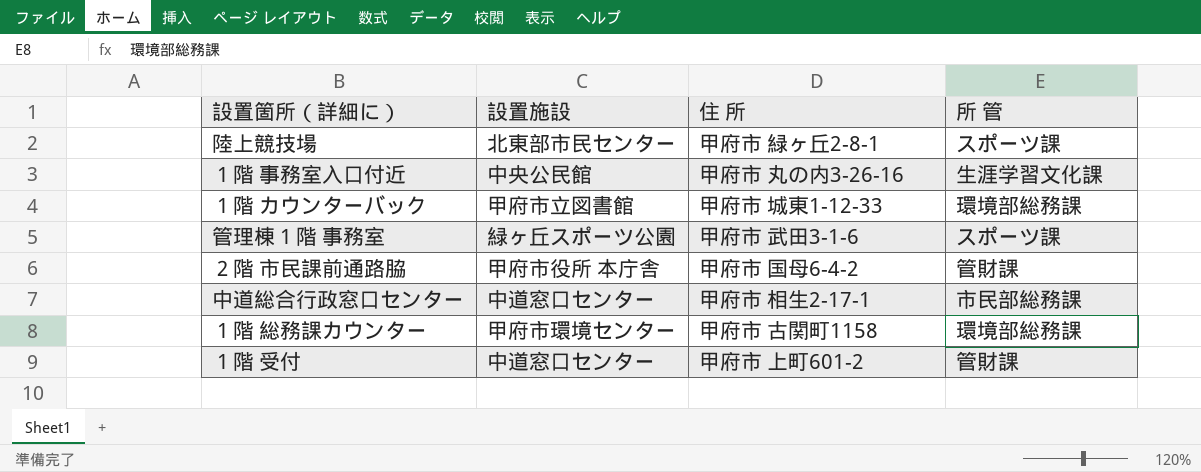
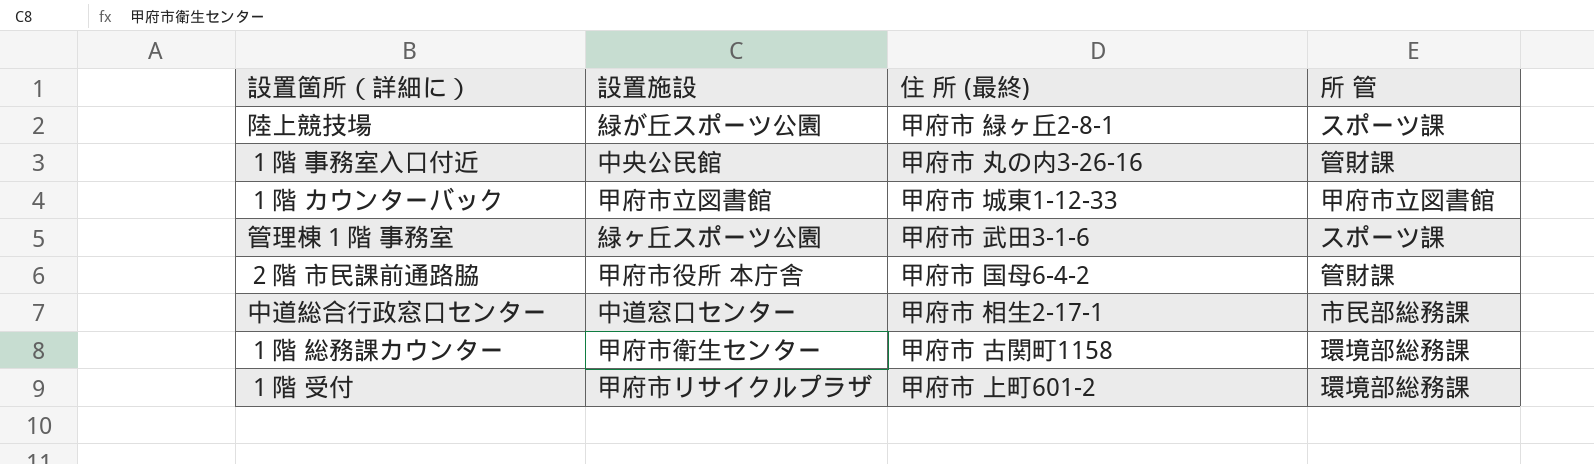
column name: 住 所 -> 住 所 (最終)
陸上競技場 | 設置施設: 北東部市民センター -> 緑が丘スポーツ公園
１階 事務室入口付近 | 所 管: 生涯学習文化課 -> 管財課
１階 カウンターバック | 所 管: 環境部総務課 -> 甲府市立図書館
１階 総務課カウンター | 設置施設: 甲府市環境センター -> 甲府市衛生センター
１階 受付 | 設置施設: 中道窓口センター -> 甲府市リサイクルプラザ
１階 受付 | 所 管: 管財課 -> 環境部総務課

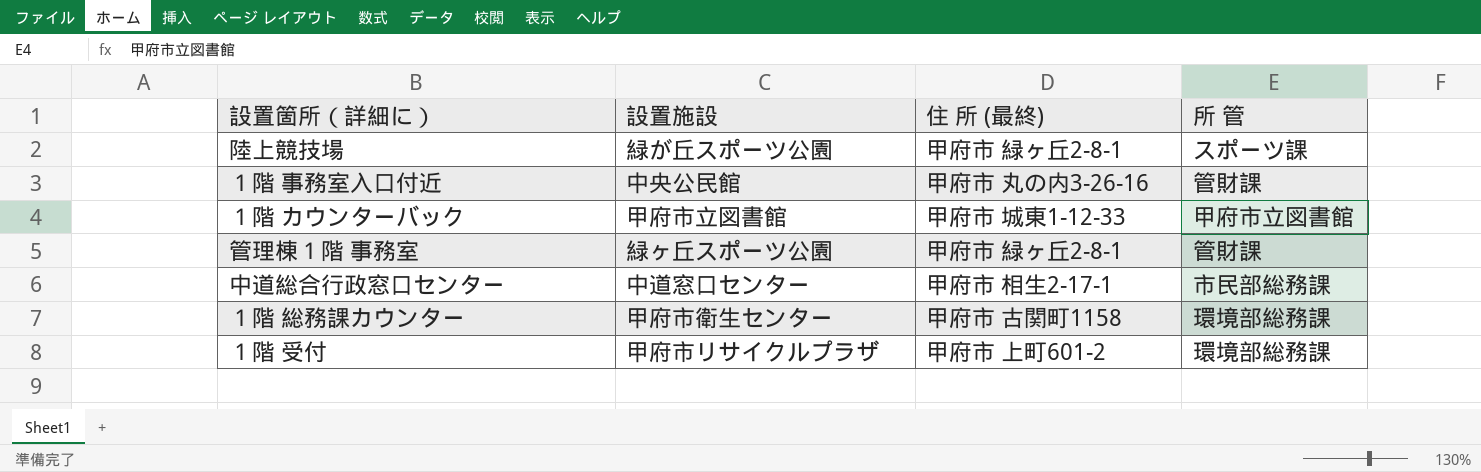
row ２階 市民課前通路脇: 甲府市役所 本庁舎 | 甲府市 国母6-4-2 | 管財課 -> none
管理棟１階 事務室 | 住 所 (最終): 甲府市 武田3-1-6 -> 甲府市 緑ヶ丘2-8-1
管理棟１階 事務室 | 所 管: スポーツ課 -> 管財課

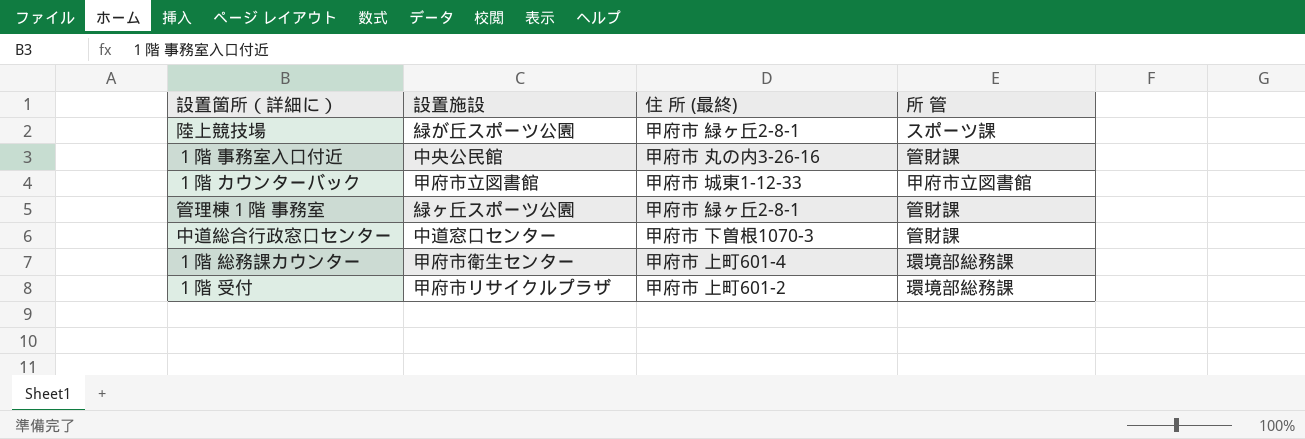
中道総合行政窓口センター | 住 所 (最終): 甲府市 相生2-17-1 -> 甲府市 下曽根1070-3
中道総合行政窓口センター | 所 管: 市民部総務課 -> 管財課
１階 総務課カウンター | 住 所 (最終): 甲府市 古関町1158 -> 甲府市 上町601-4

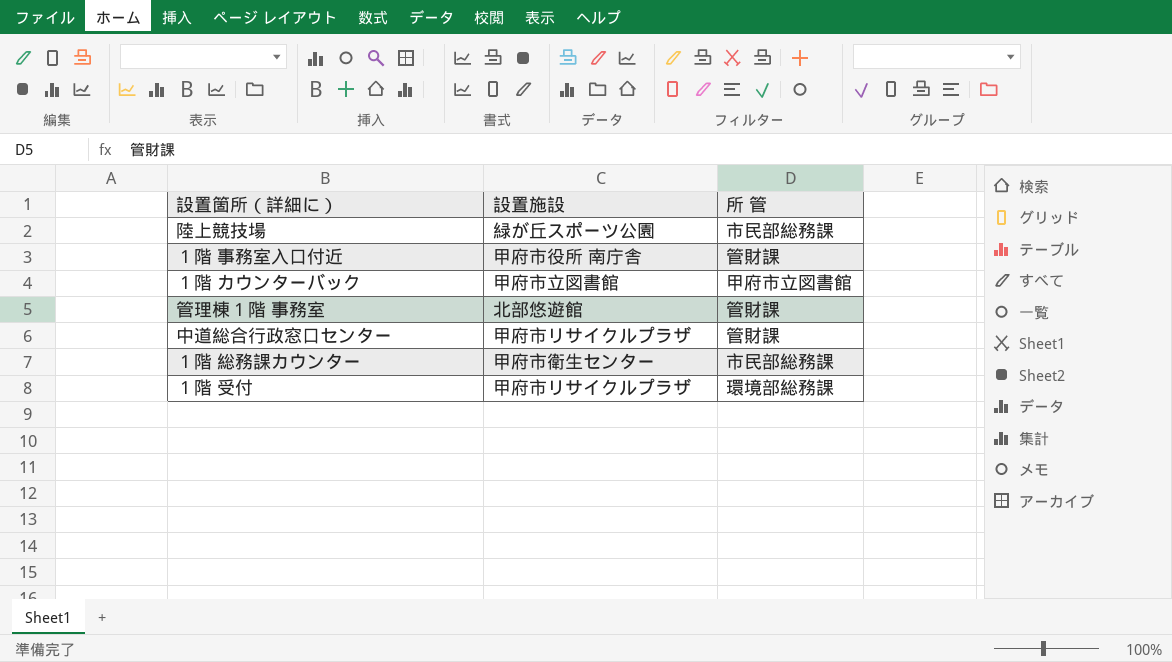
column 住 所 (最終) | position: 3 -> none
陸上競技場 | 所 管: スポーツ課 -> 市民部総務課
１階 事務室入口付近 | 設置施設: 中央公民館 -> 甲府市役所 南庁舎
管理棟１階 事務室 | 設置施設: 緑ヶ丘スポーツ公園 -> 北部悠遊館
中道総合行政窓口センター | 設置施設: 中道窓口センター -> 甲府市リサイクルプラザ
１階 総務課カウンター | 所 管: 環境部総務課 -> 市民部総務課

